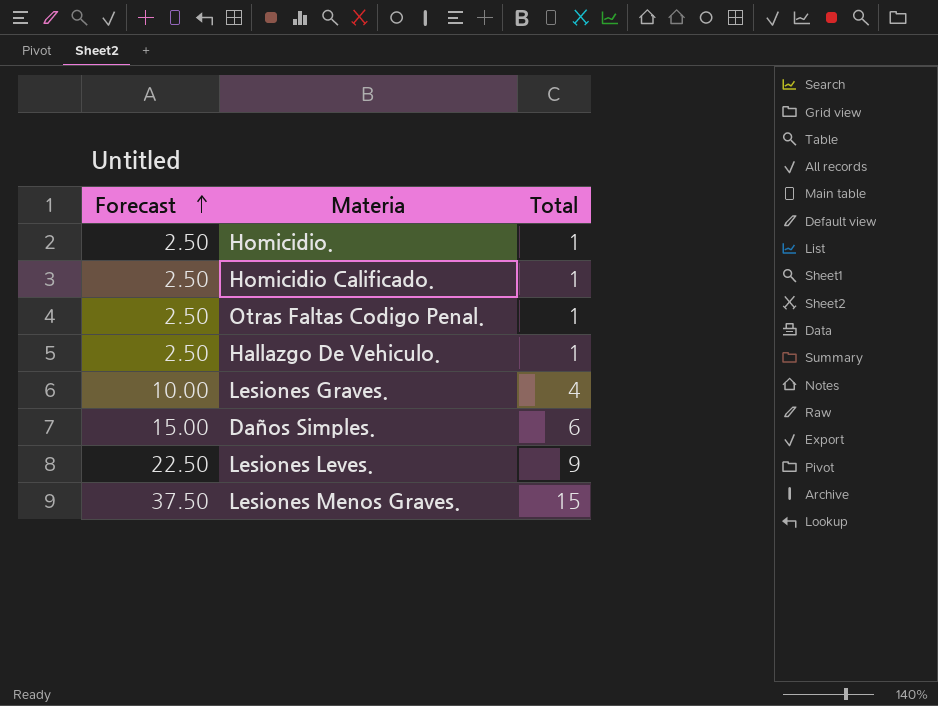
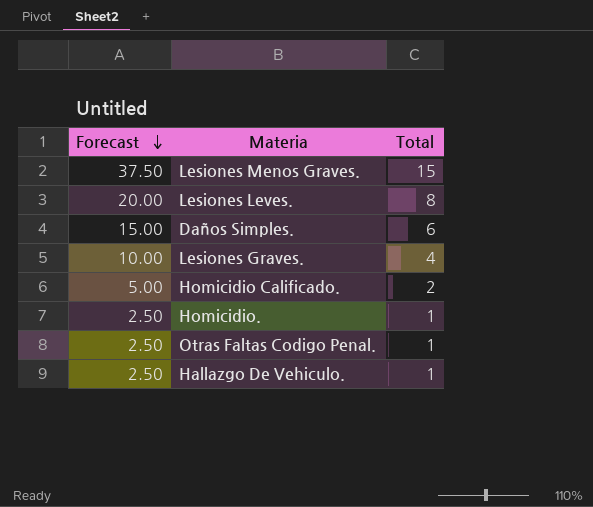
row order: Forecast ascending -> Forecast descending
Lesiones Leves. | Forecast: 22.50 -> 20.00
Lesiones Leves. | Total: 9 -> 8
Homicidio Calificado. | Forecast: 2.50 -> 5.00
Homicidio Calificado. | Total: 1 -> 2

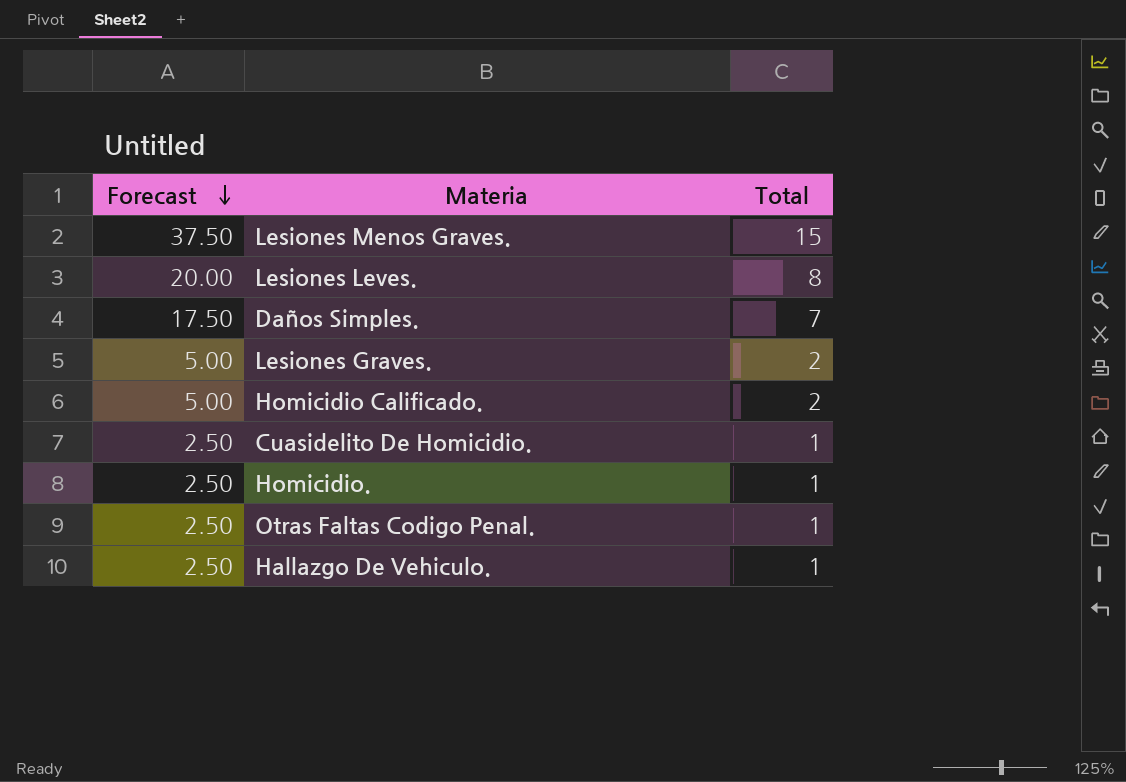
Daños Simples. | Forecast: 15.00 -> 17.50
Daños Simples. | Total: 6 -> 7
Lesiones Graves. | Forecast: 10.00 -> 5.00
Lesiones Graves. | Total: 4 -> 2
row Cuasidelito De Homicidio.: none -> 2.50 | 1

